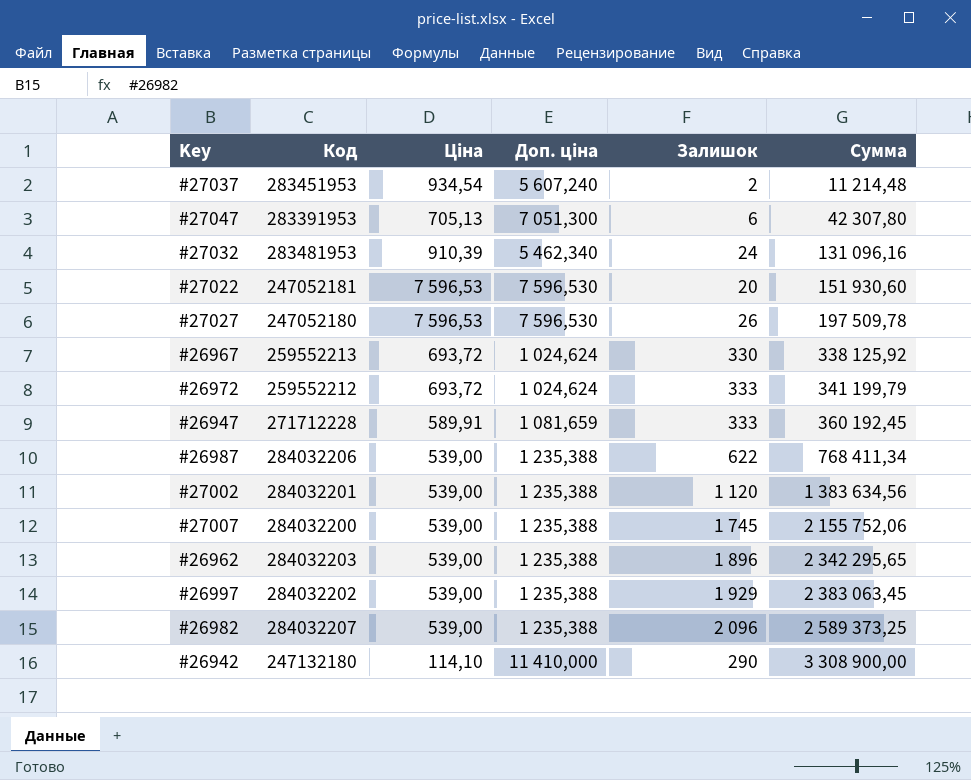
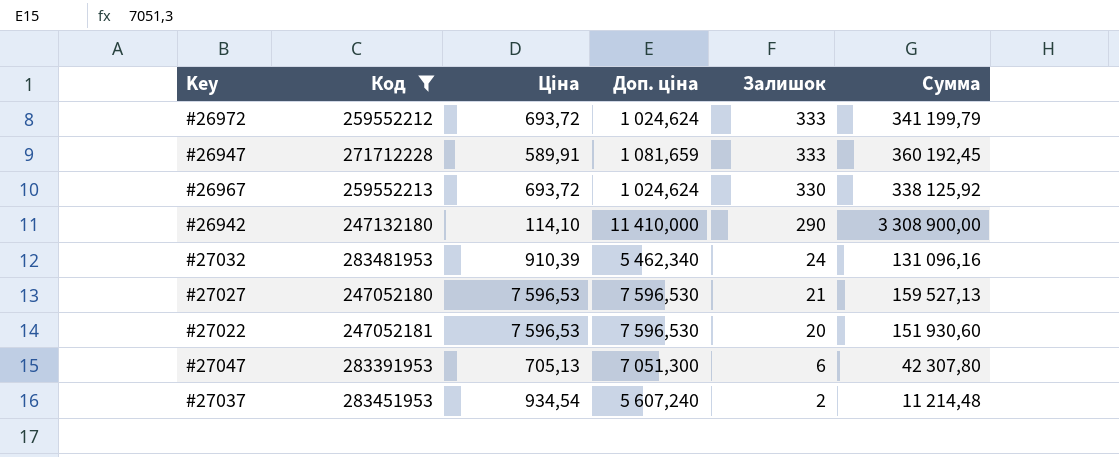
filter: none -> Код <= 283481953
row order: Сумма ascending -> Залишок descending
#27027 | Залишок: 26 -> 21
#27027 | Сумма: 197 509,78 -> 159 527,13

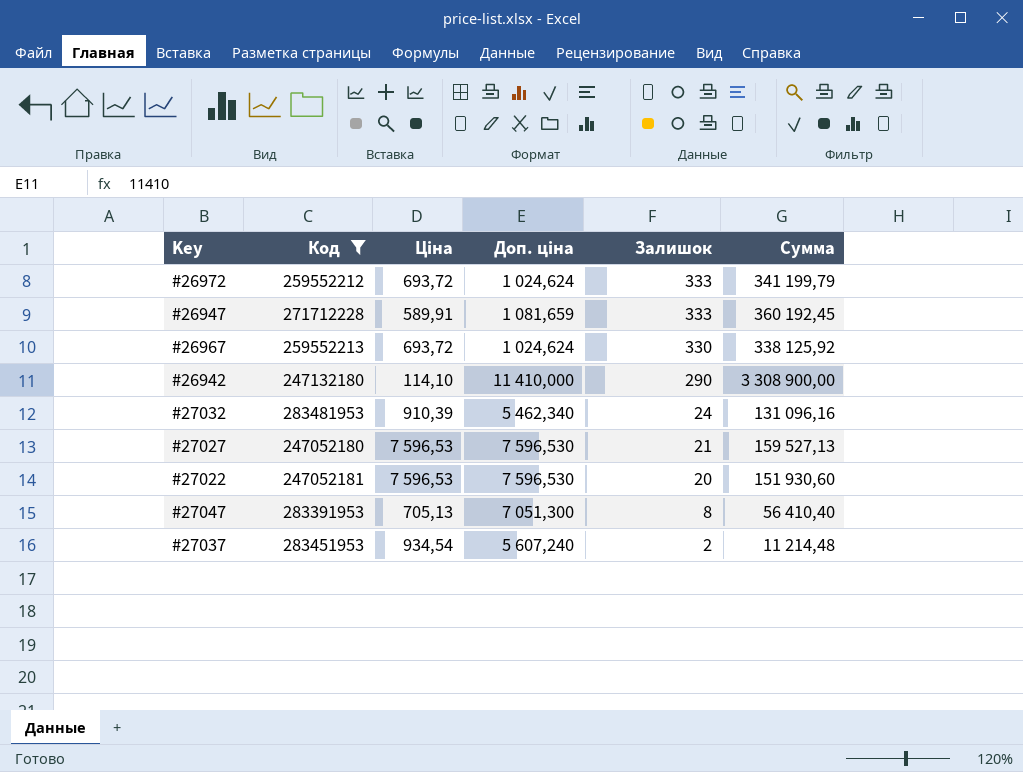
#27047 | Залишок: 6 -> 8
#27047 | Сумма: 42 307,80 -> 56 410,40

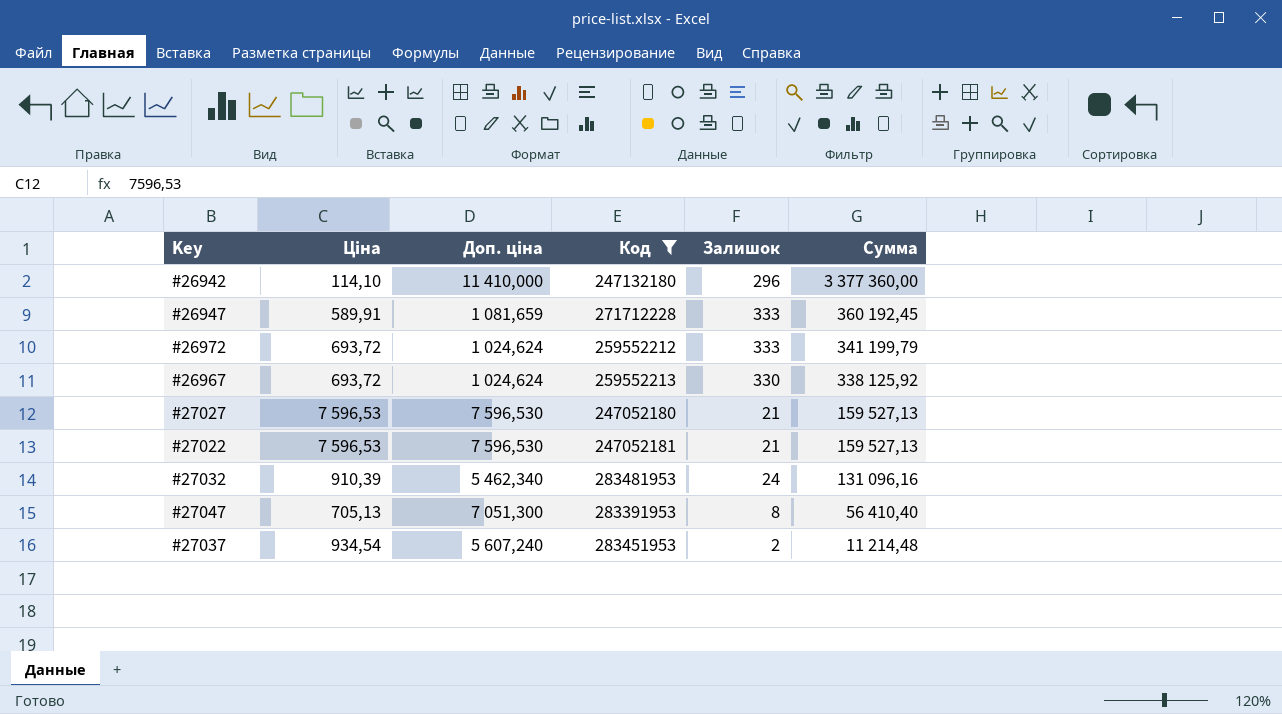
row order: Залишок descending -> Сумма descending
column Код | position: 2 -> 4
#26942 | Залишок: 290 -> 296
#26942 | Сумма: 3 308 900,00 -> 3 377 360,00
#27022 | Залишок: 20 -> 21
#27022 | Сумма: 151 930,60 -> 159 527,13

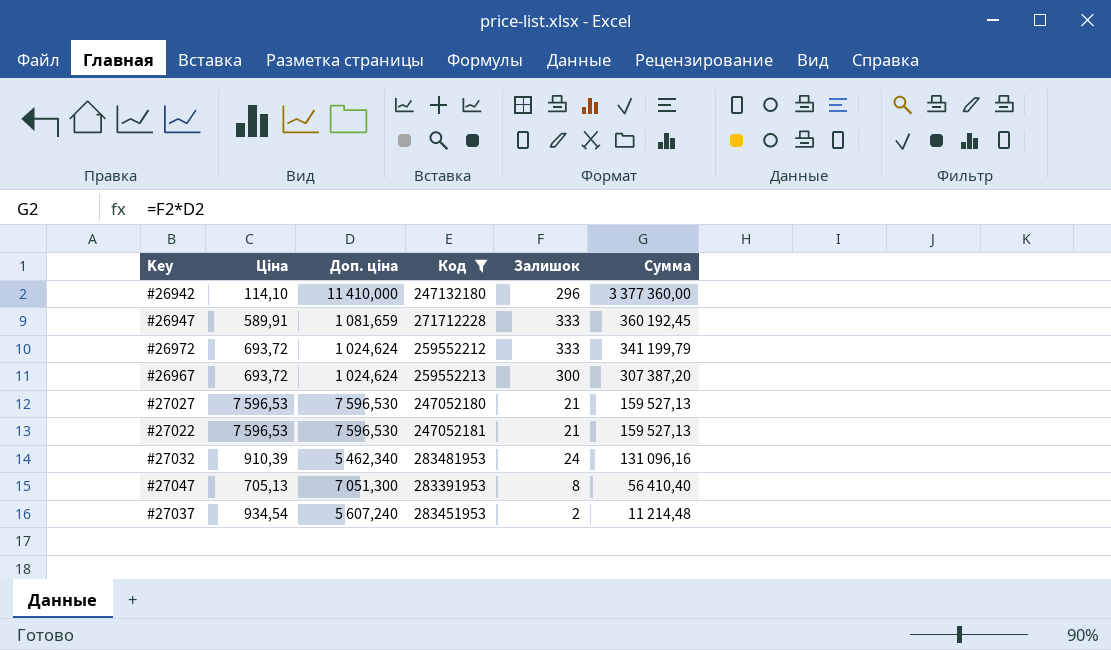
#26967 | Залишок: 330 -> 300
#26967 | Сумма: 338 125,92 -> 307 387,20

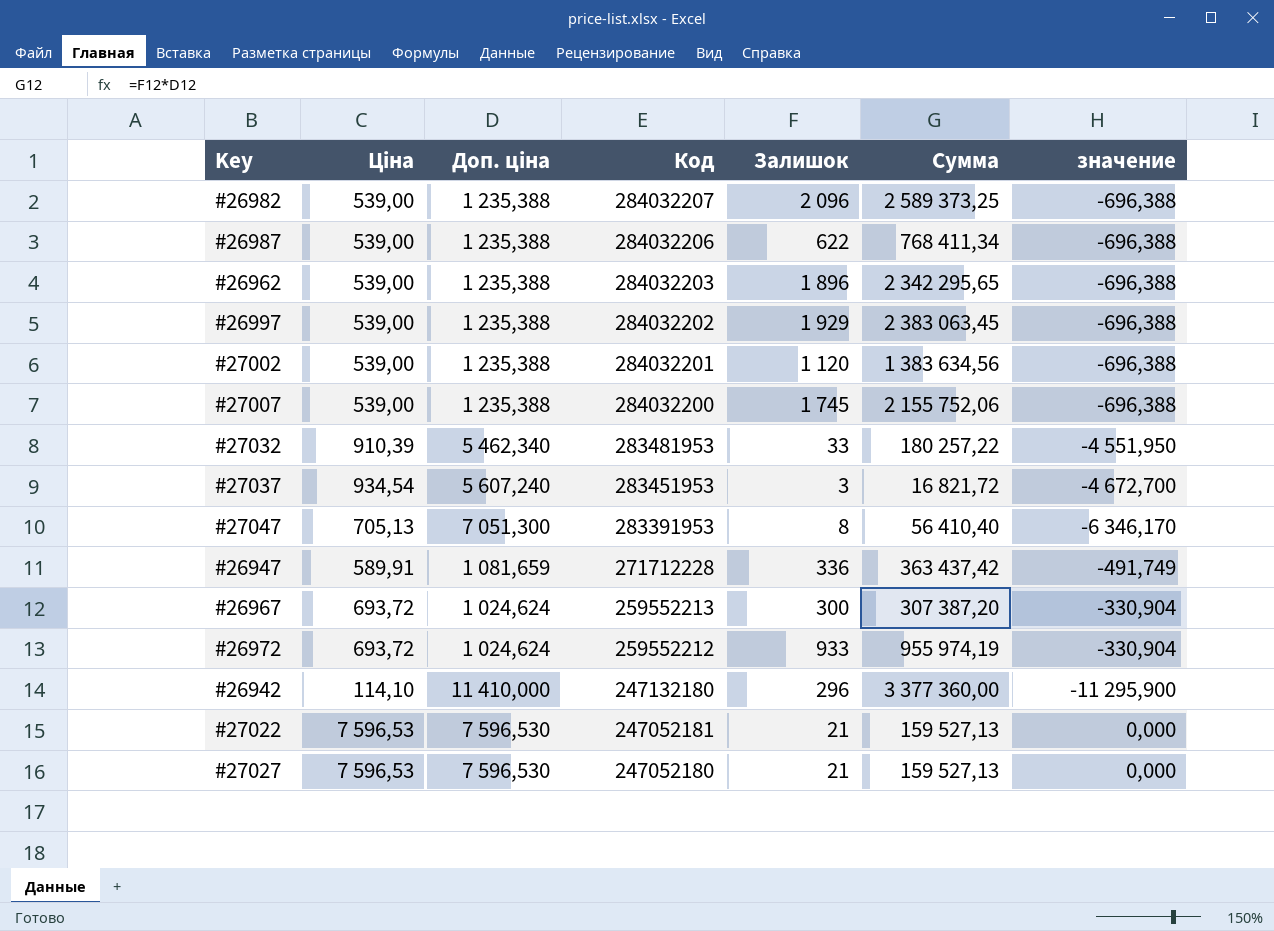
filter: Код <= 283481953 -> none
row order: Сумма descending -> Код descending
column значение | formula: none -> [Ціна] - [Доп. ціна]
#27032 | Залишок: 24 -> 33
#27032 | Сумма: 131 096,16 -> 180 257,22
#27037 | Залишок: 2 -> 3
#27037 | Сумма: 11 214,48 -> 16 821,72
#26947 | Залишок: 333 -> 336
#26947 | Сумма: 360 192,45 -> 363 437,42
#26972 | Залишок: 333 -> 933
#26972 | Сумма: 341 199,79 -> 955 974,19

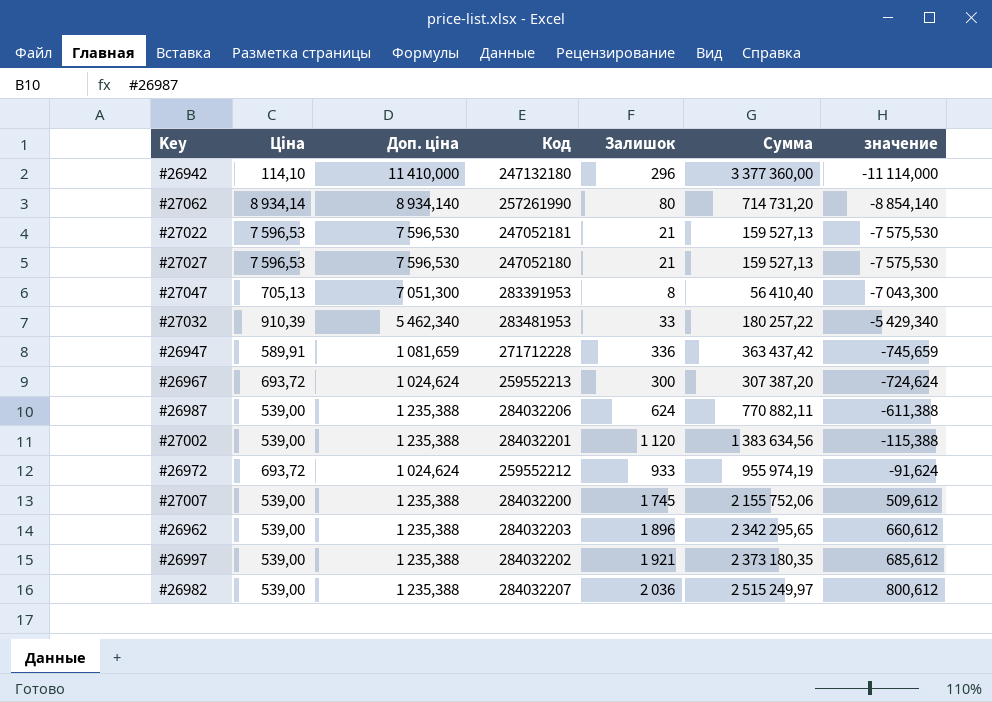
row order: Код descending -> значение ascending
column значение | formula: [Ціна] - [Доп. ціна] -> [Залишок] - [Доп. ціна]
row #27037: 934,54 | 5 607,240 | 283451953 | 3 | 16 821,72 | -4 672,700 -> none
row #27062: none -> 8 934,14 | 8 934,140 | 257261990 | 80 | 714 731,20 | -8 854,140
#26987 | Залишок: 622 -> 624
#26987 | Сумма: 768 411,34 -> 770 882,11
#26997 | Залишок: 1 929 -> 1 921
#26997 | Сумма: 2 383 063,45 -> 2 373 180,35
#26982 | Залишок: 2 096 -> 2 036
#26982 | Сумма: 2 589 373,25 -> 2 515 249,97

